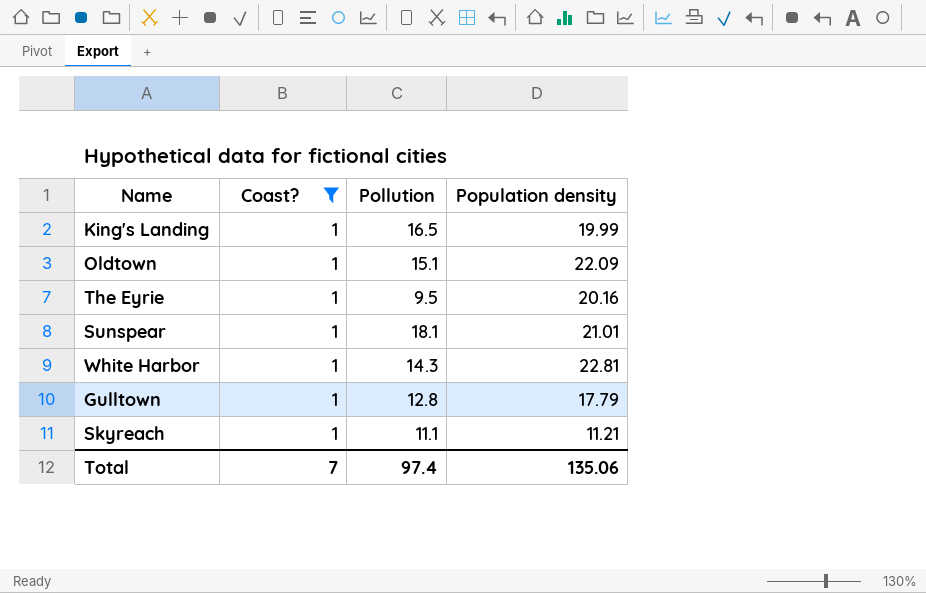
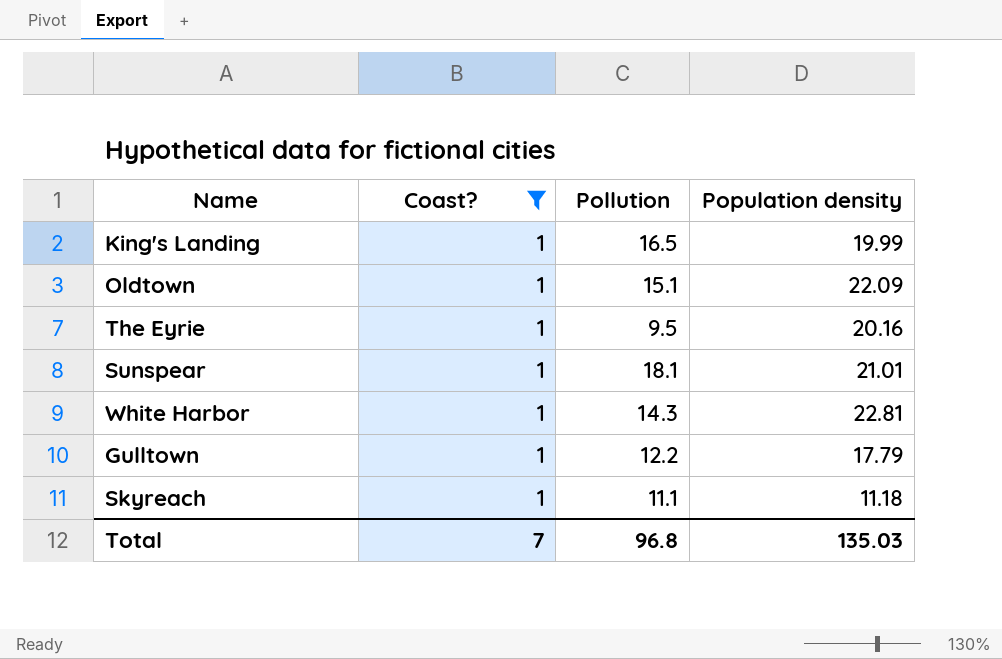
Gulltown | Pollution: 12.8 -> 12.2
Skyreach | Population density: 11.21 -> 11.18
Total | Pollution: 97.4 -> 96.8
Total | Population density: 135.06 -> 135.03

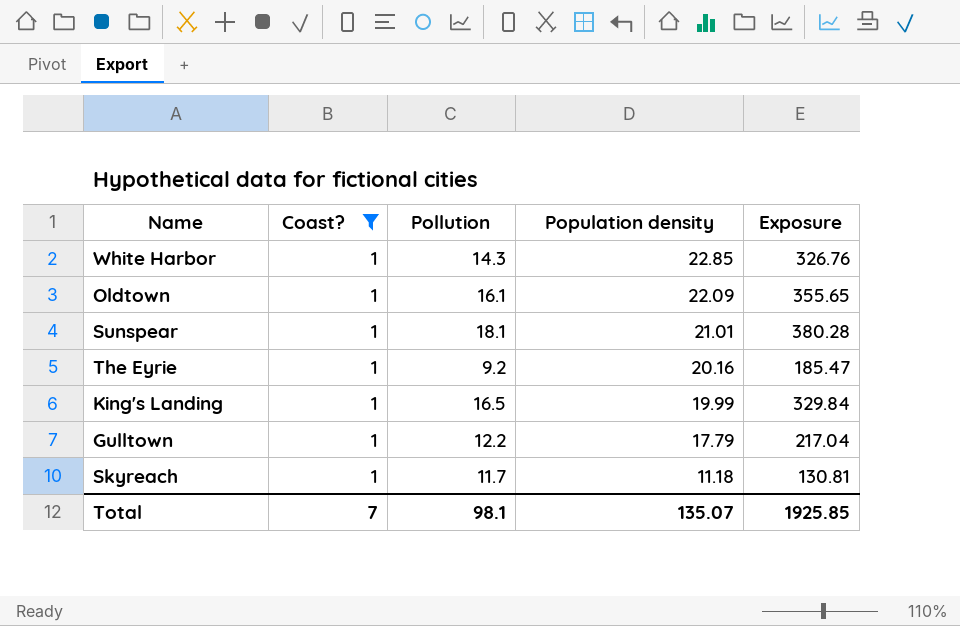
row order: none -> Population density descending
column Exposure | formula: none -> [Pollution] * [Population density]
White Harbor | Population density: 22.81 -> 22.85
Oldtown | Pollution: 15.1 -> 16.1
The Eyrie | Pollution: 9.5 -> 9.2
Skyreach | Pollution: 11.1 -> 11.7
Total | Pollution: 96.8 -> 98.1
Total | Population density: 135.03 -> 135.07

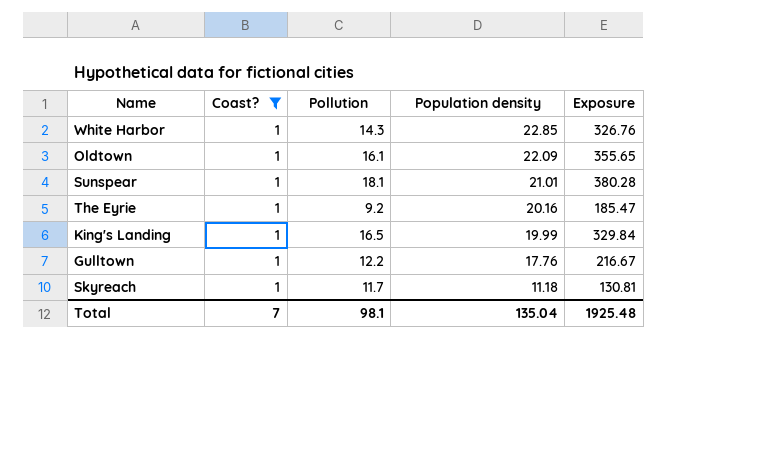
Gulltown | Population density: 17.79 -> 17.76
Gulltown | Exposure: 217.04 -> 216.67
Total | Population density: 135.07 -> 135.04
Total | Exposure: 1925.85 -> 1925.48

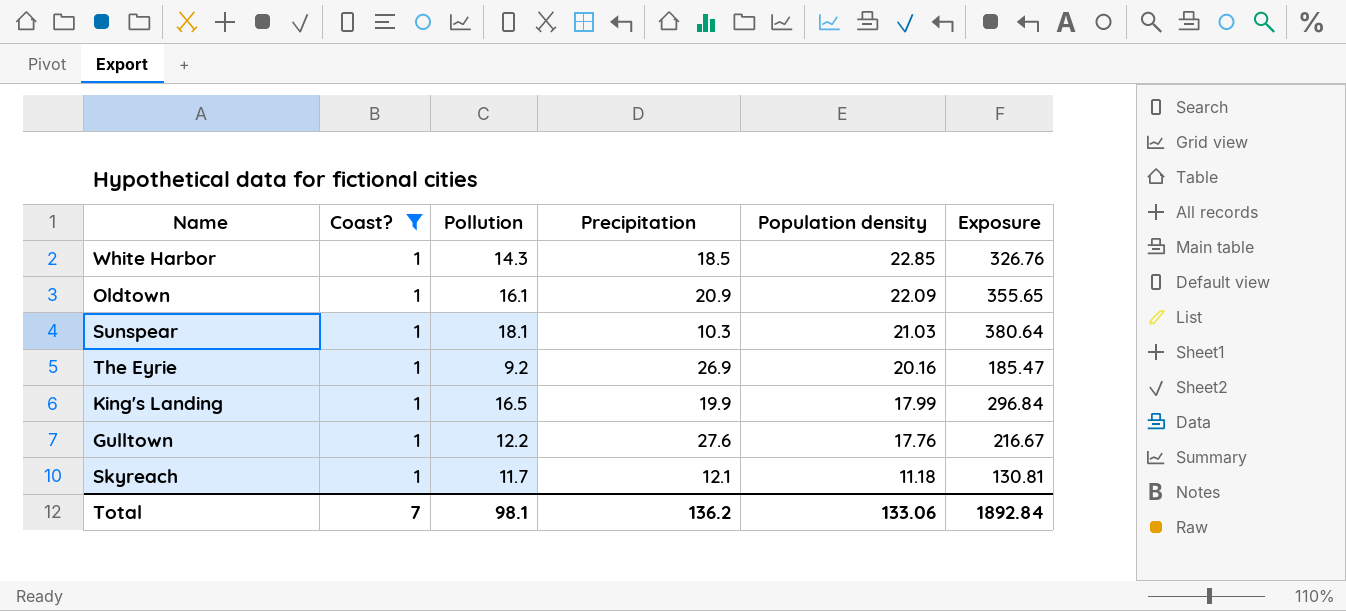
column Precipitation | position: none -> 4
Sunspear | Population density: 21.01 -> 21.03
Sunspear | Exposure: 380.28 -> 380.64
King's Landing | Population density: 19.99 -> 17.99
King's Landing | Exposure: 329.84 -> 296.84
Total | Population density: 135.04 -> 133.06
Total | Exposure: 1925.48 -> 1892.84

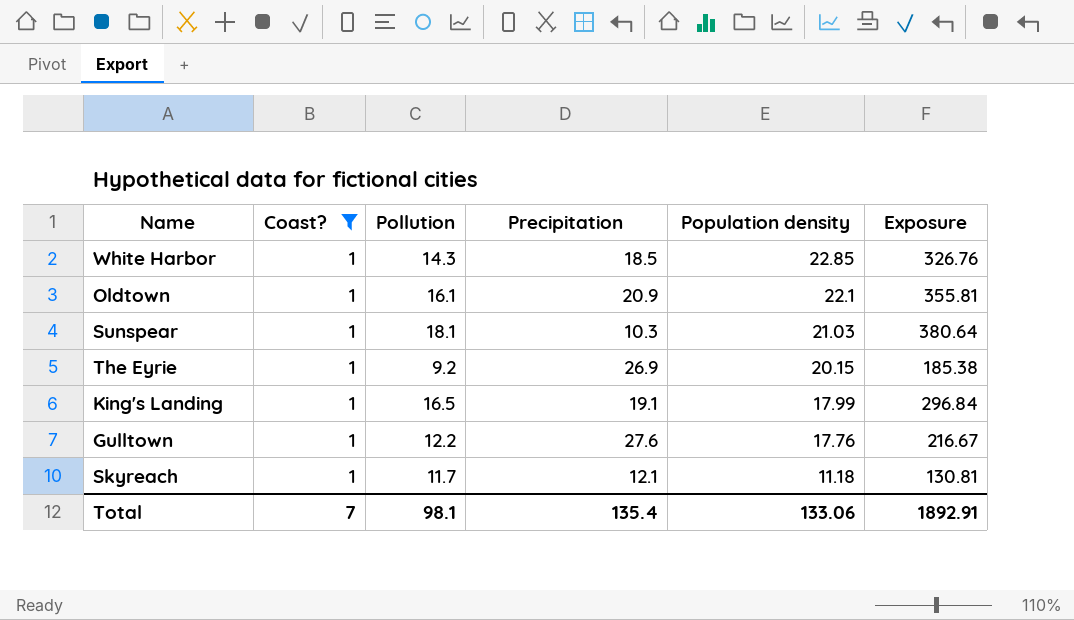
Oldtown | Population density: 22.09 -> 22.1
Oldtown | Exposure: 355.65 -> 355.81
The Eyrie | Population density: 20.16 -> 20.15
The Eyrie | Exposure: 185.47 -> 185.38
King's Landing | Precipitation: 19.9 -> 19.1
Total | Precipitation: 136.2 -> 135.4
Total | Exposure: 1892.84 -> 1892.91

